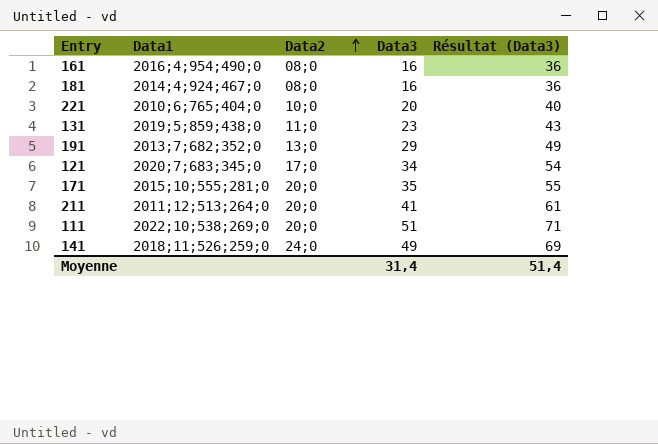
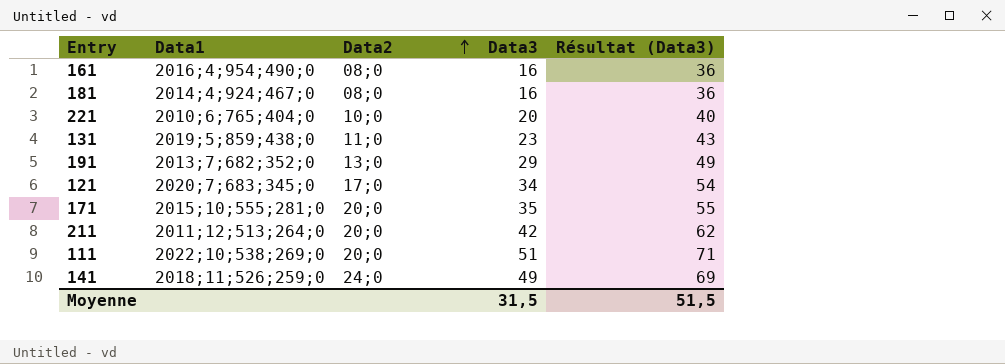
211 | Data3: 41 -> 42
211 | Résultat (Data3): 61 -> 62
Moyenne | Data3: 31,4 -> 31,5
Moyenne | Résultat (Data3): 51,4 -> 51,5

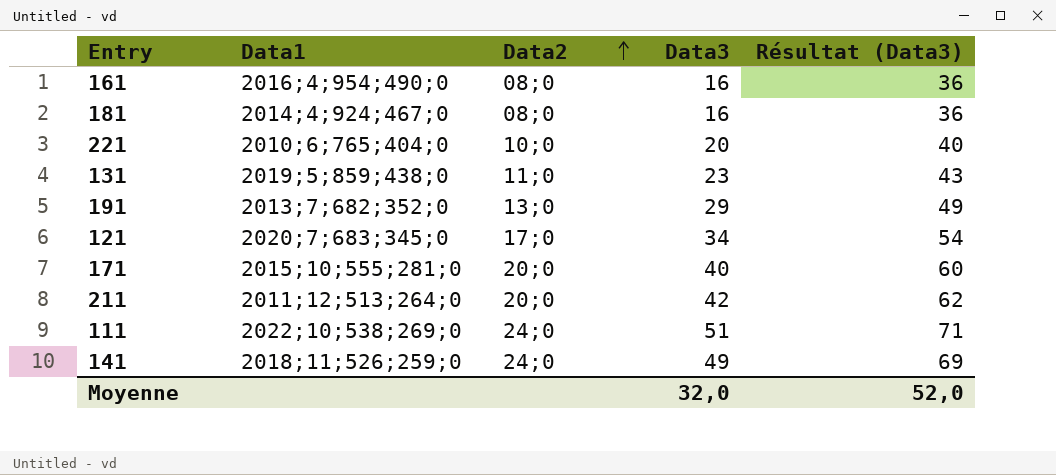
171 | Data3: 35 -> 40
171 | Résultat (Data3): 55 -> 60
111 | Data2: 20;0 -> 24;0
Moyenne | Data3: 31,5 -> 32,0
Moyenne | Résultat (Data3): 51,5 -> 52,0

